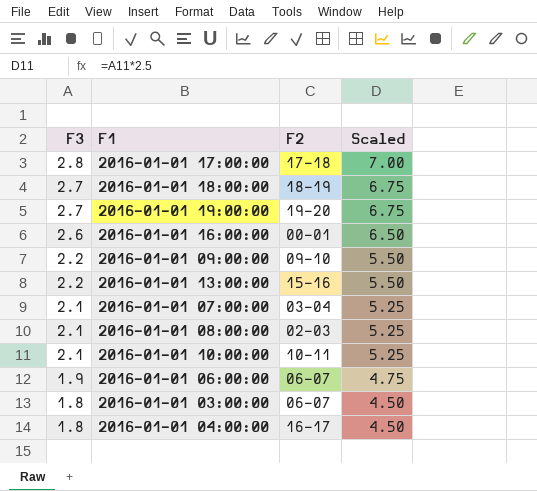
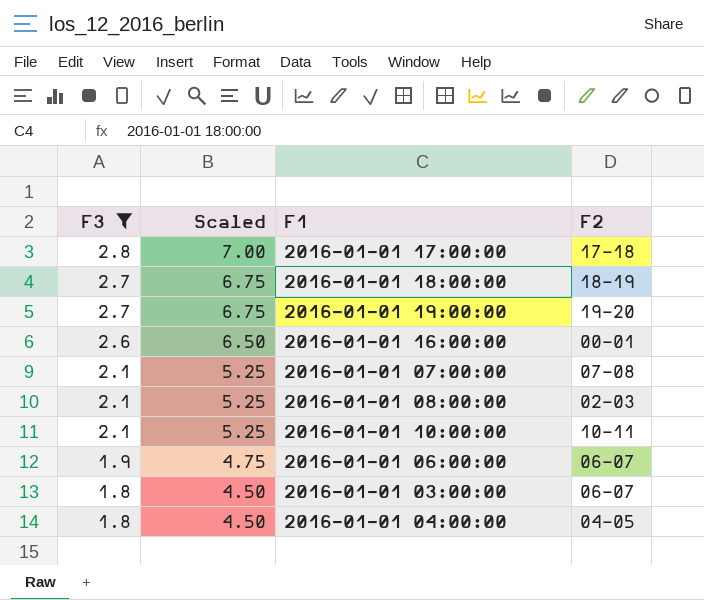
filter: none -> F3 != 2.2
column Scaled | position: 4 -> 2
2016-01-01 07:00:00 | F2: 03-04 -> 07-08
2016-01-01 04:00:00 | F2: 16-17 -> 04-05

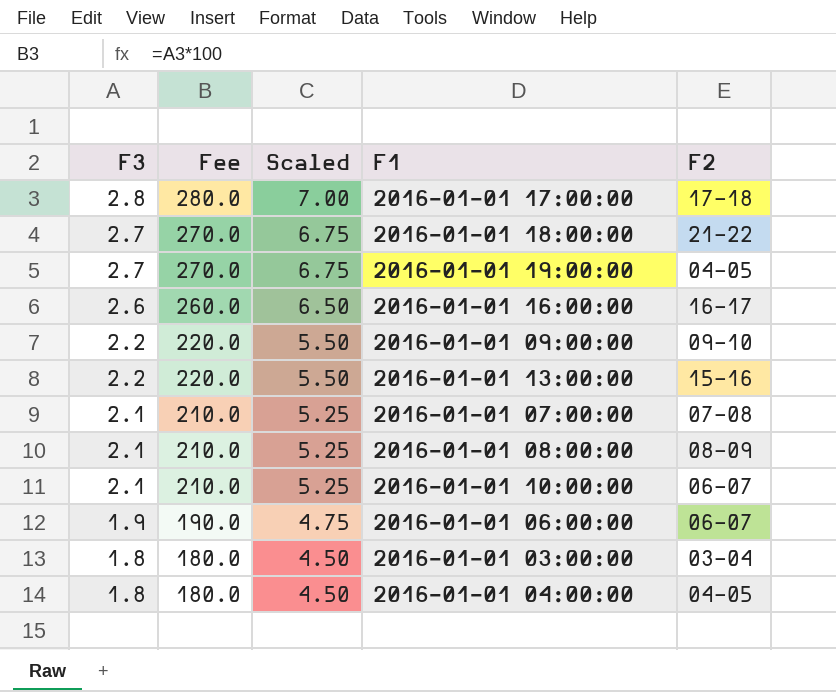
filter: F3 != 2.2 -> none
column Fee | formula: none -> [F3] * 100
2016-01-01 18:00:00 | F2: 18-19 -> 21-22
2016-01-01 19:00:00 | F2: 19-20 -> 04-05
2016-01-01 16:00:00 | F2: 00-01 -> 16-17
2016-01-01 08:00:00 | F2: 02-03 -> 08-09
2016-01-01 10:00:00 | F2: 10-11 -> 06-07
2016-01-01 03:00:00 | F2: 06-07 -> 03-04

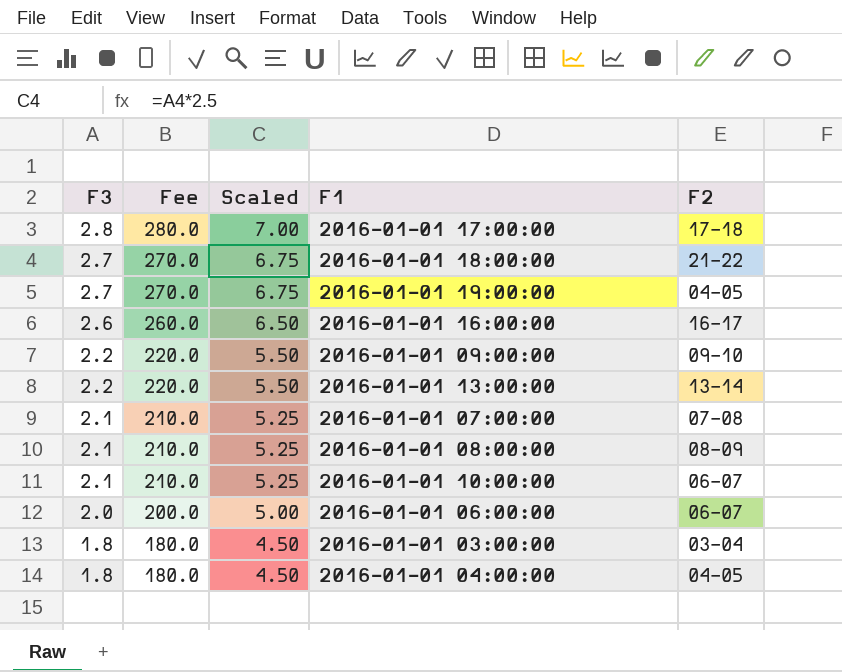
2016-01-01 13:00:00 | F2: 15-16 -> 13-14
2016-01-01 06:00:00 | F3: 1.9 -> 2.0
2016-01-01 06:00:00 | Fee: 190.0 -> 200.0
2016-01-01 06:00:00 | Scaled: 4.75 -> 5.00

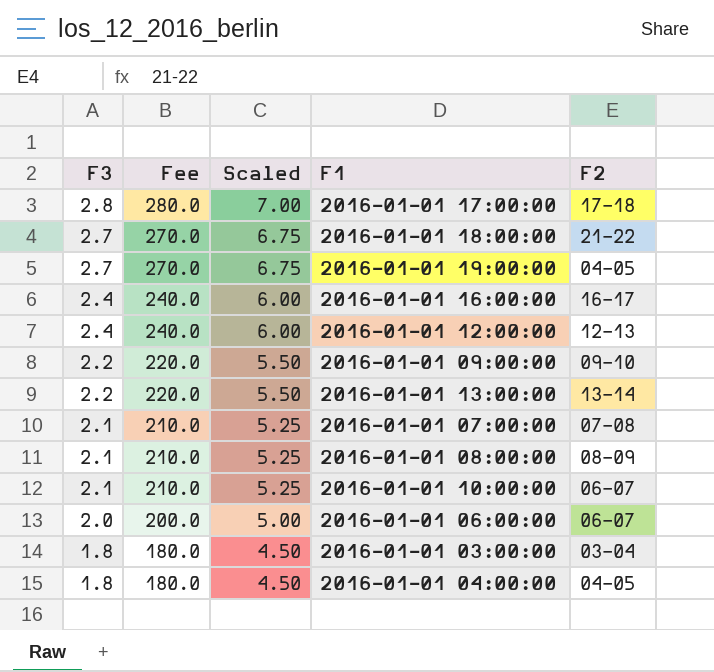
2016-01-01 16:00:00 | F3: 2.6 -> 2.4
2016-01-01 16:00:00 | Fee: 260.0 -> 240.0
2016-01-01 16:00:00 | Scaled: 6.50 -> 6.00
row 2016-01-01 12:00:00: none -> 2.4 | 240.0 | 6.00 | 12-13

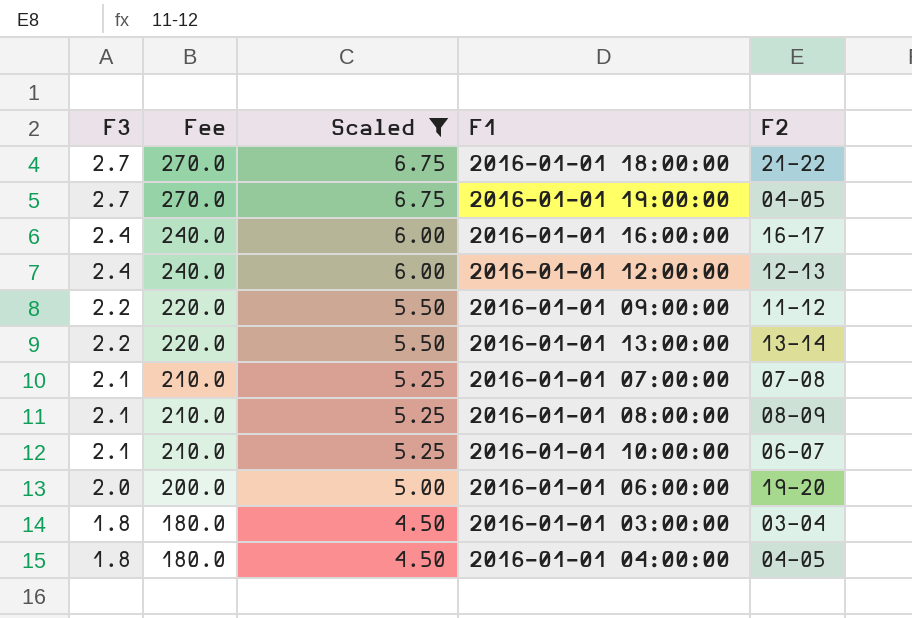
filter: none -> Scaled != 7.00
2016-01-01 09:00:00 | F2: 09-10 -> 11-12
2016-01-01 06:00:00 | F2: 06-07 -> 19-20

